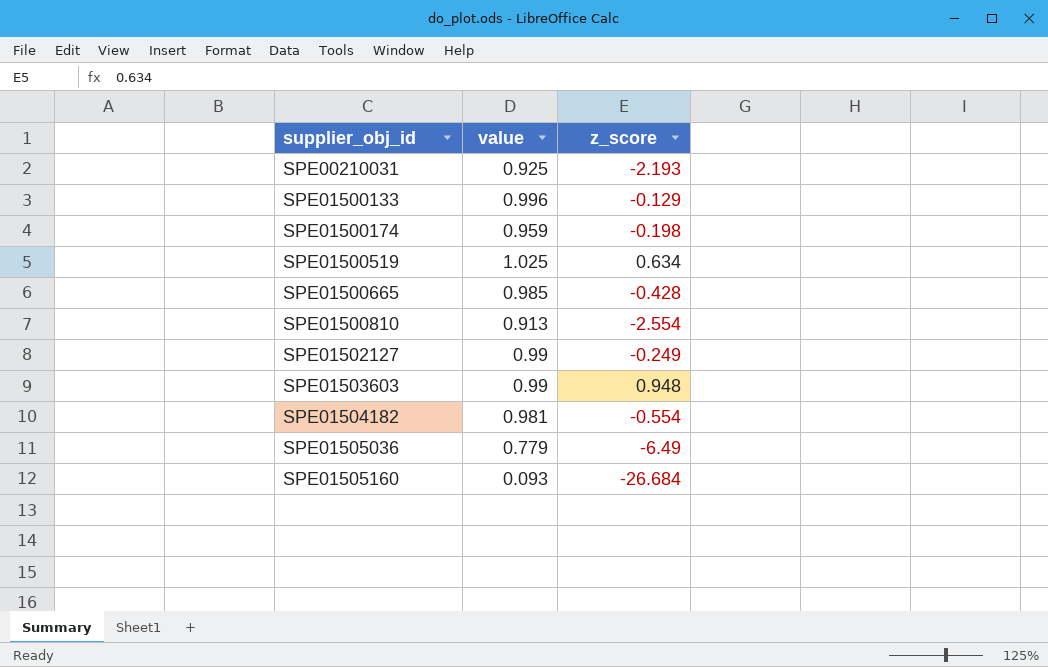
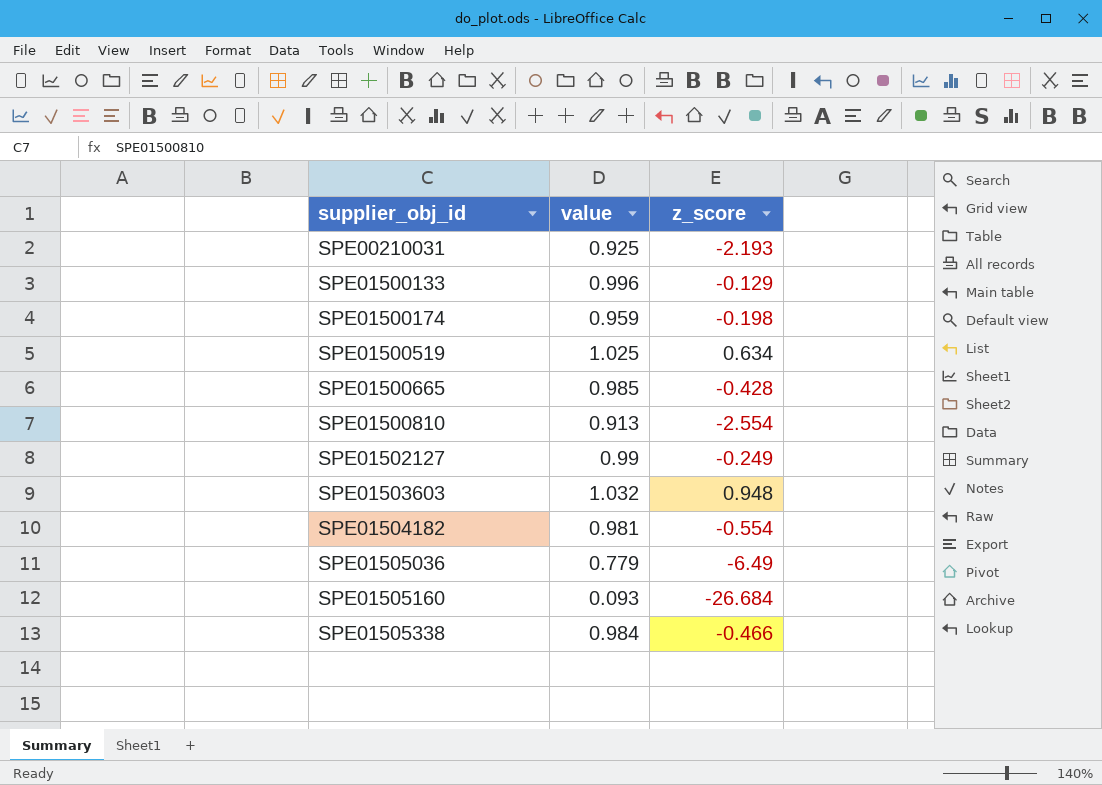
SPE01503603 | value: 0.99 -> 1.032
row SPE01505338: none -> 0.984 | -0.466

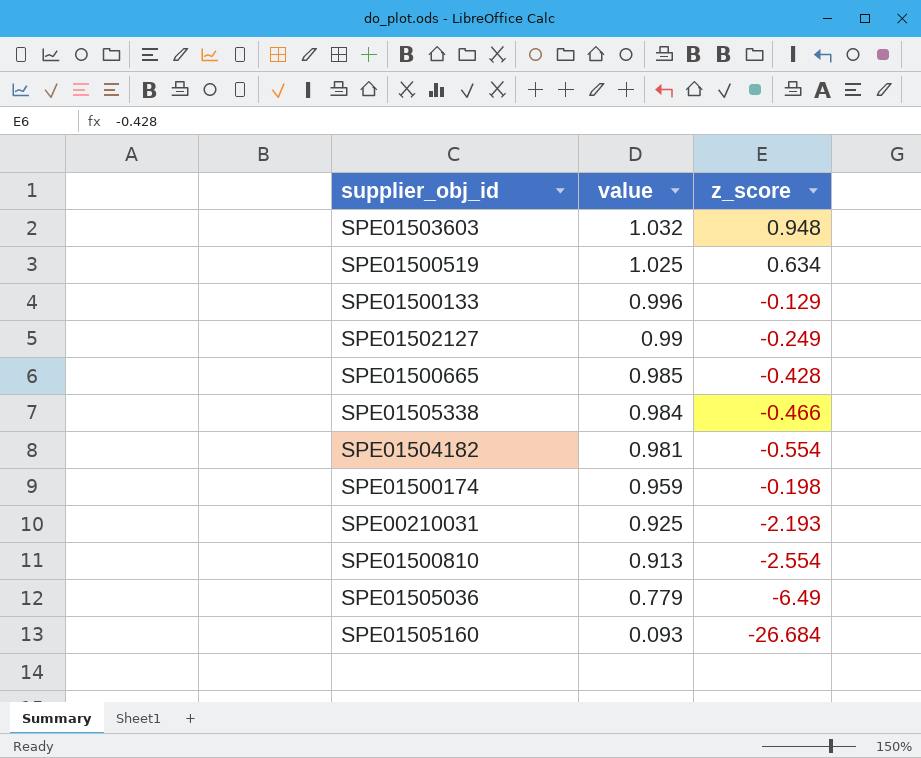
row order: supplier_obj_id ascending -> value descending

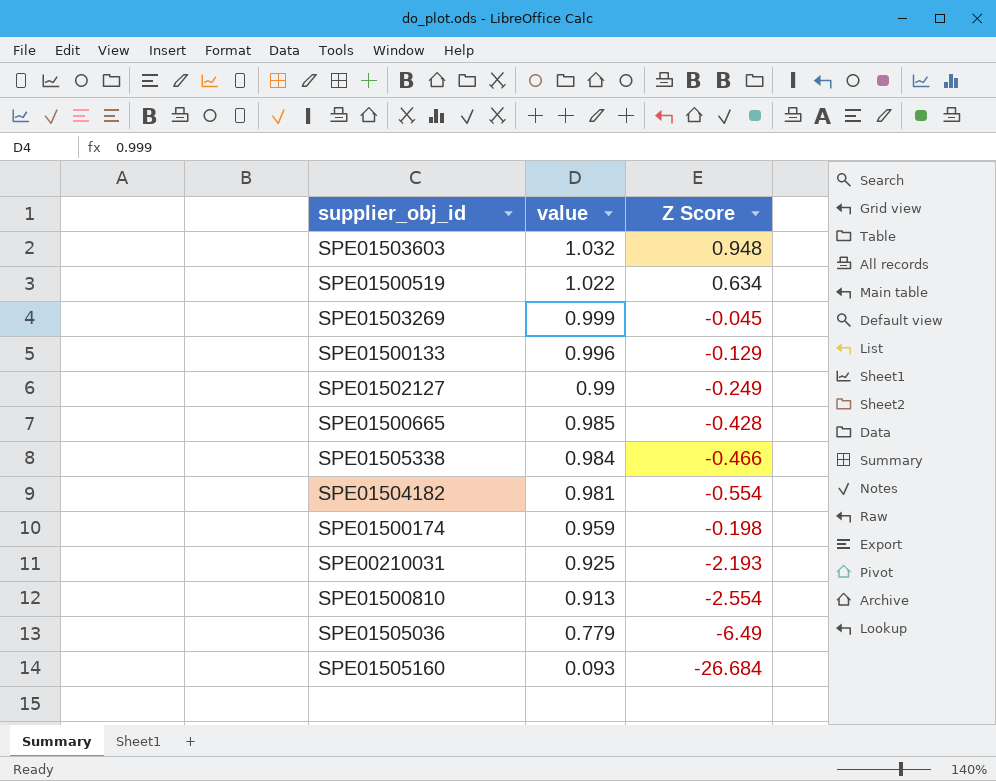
column name: z_score -> Z Score
SPE01500519 | value: 1.025 -> 1.022
row SPE01503269: none -> 0.999 | -0.045

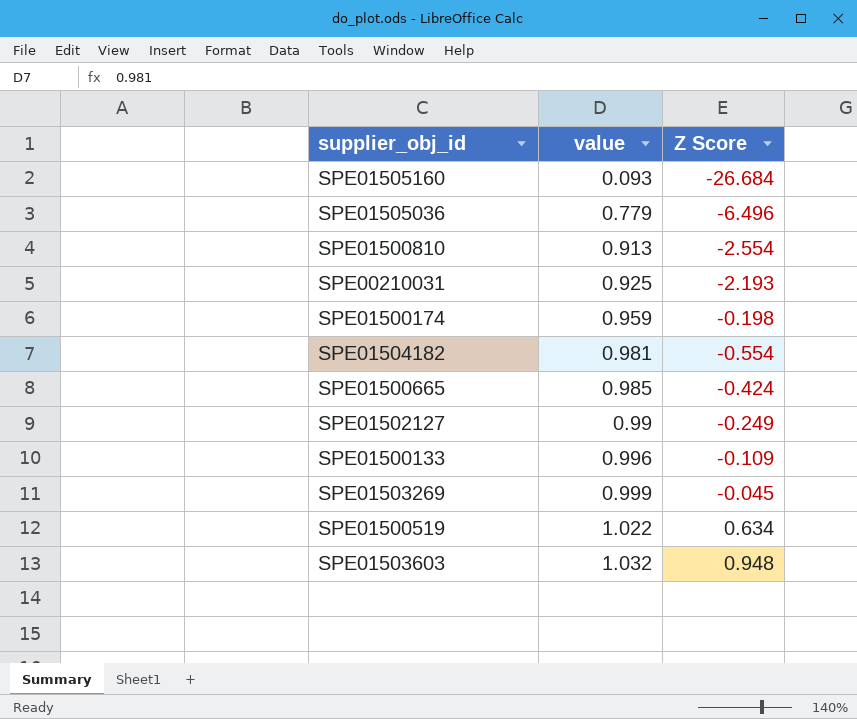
row order: value descending -> value ascending
row SPE01505338: 0.984 | -0.466 -> none
SPE01505036 | Z Score: -6.49 -> -6.496
SPE01500665 | Z Score: -0.428 -> -0.424
SPE01500133 | Z Score: -0.129 -> -0.109

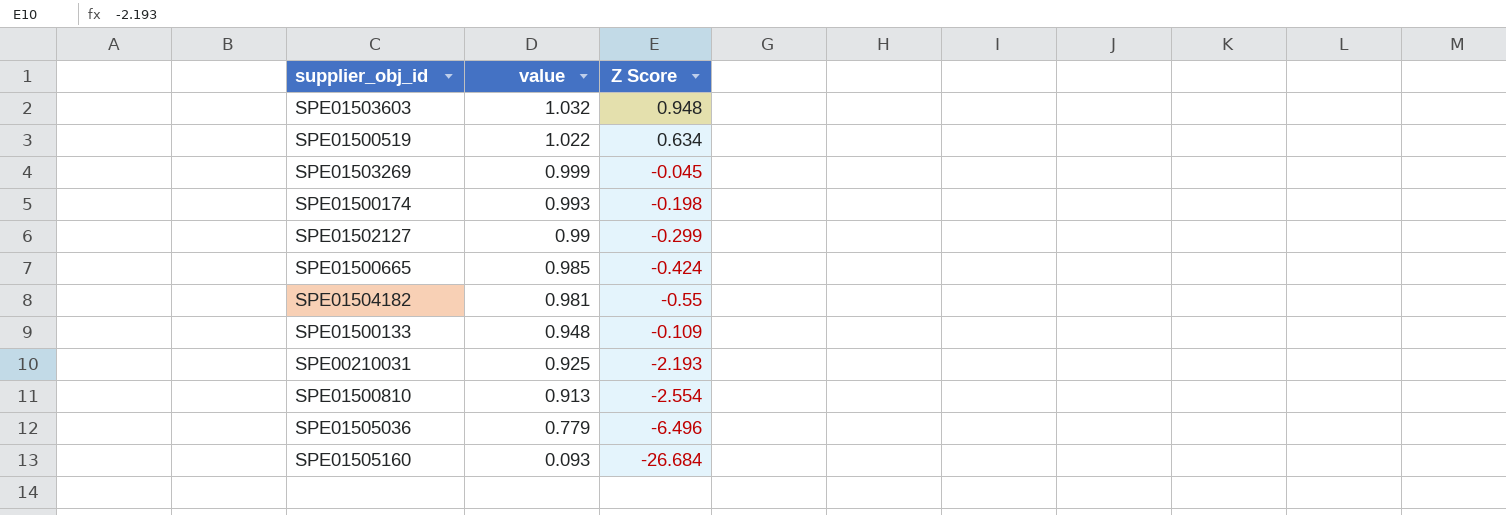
row order: value ascending -> value descending
SPE01500174 | value: 0.959 -> 0.993
SPE01502127 | Z Score: -0.249 -> -0.299
SPE01504182 | Z Score: -0.554 -> -0.55
SPE01500133 | value: 0.996 -> 0.948

